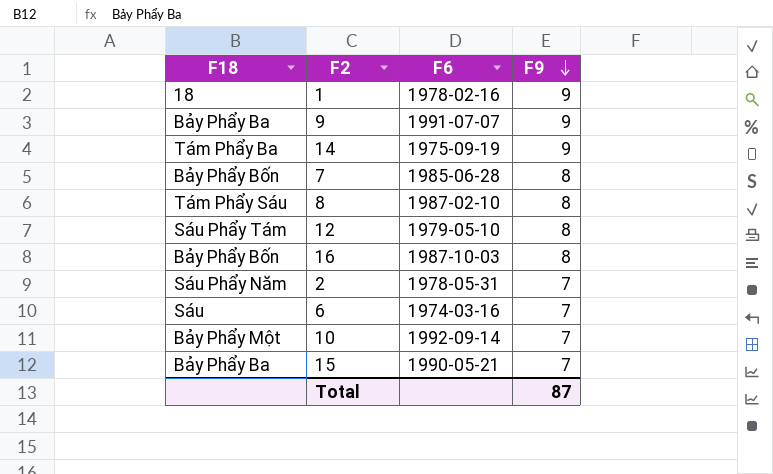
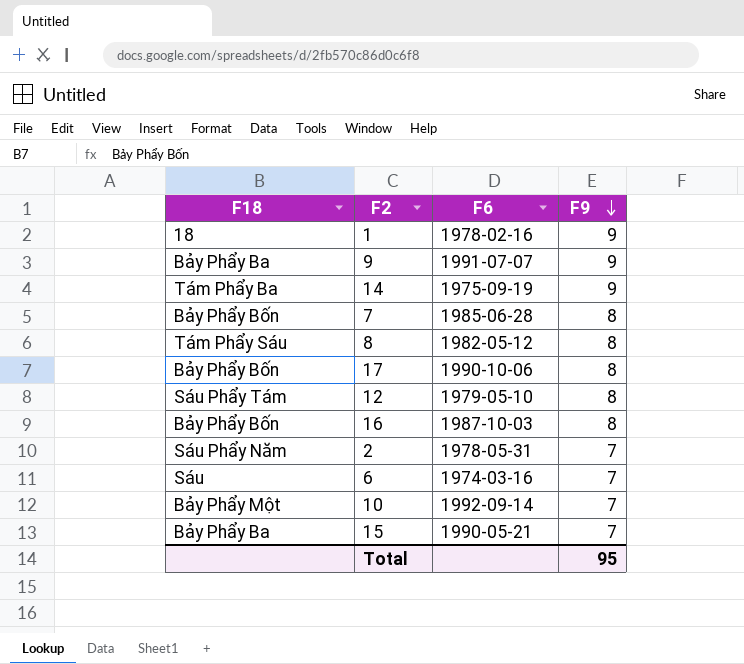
8 | F6: 1987-02-10 -> 1982-05-12
row 17: none -> Bảy Phẩy Bốn | 1990-10-06 | 8
Total | F9: 87 -> 95

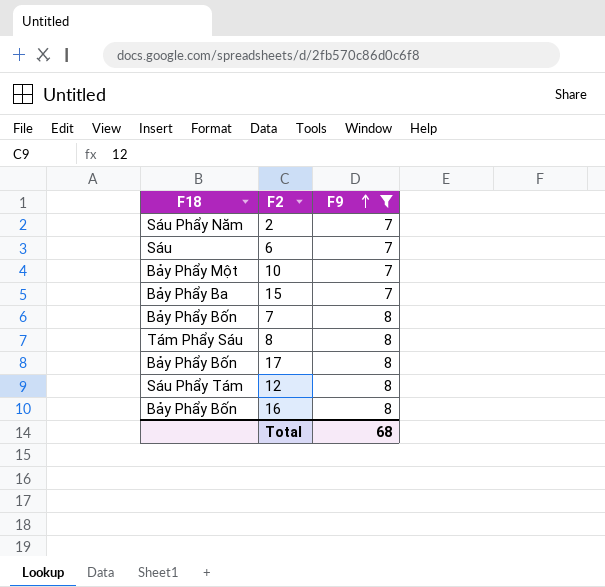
filter: none -> F9 != 9
row order: F9 descending -> F9 ascending
column F6 | position: 3 -> none
Total | F9: 95 -> 68

